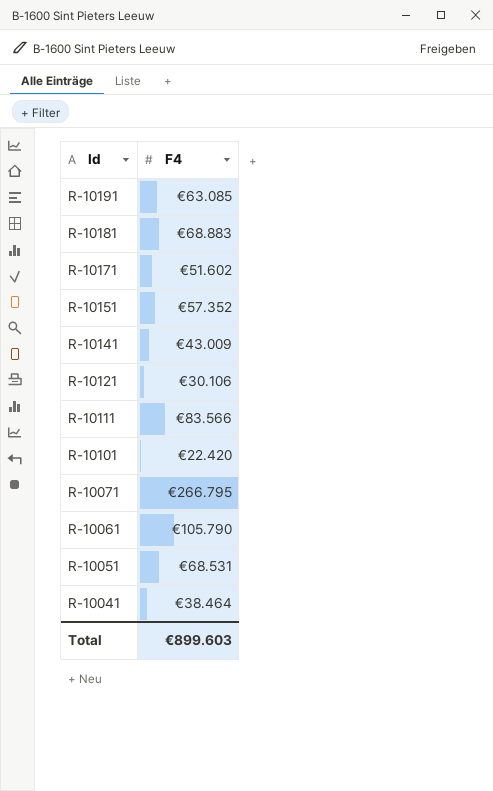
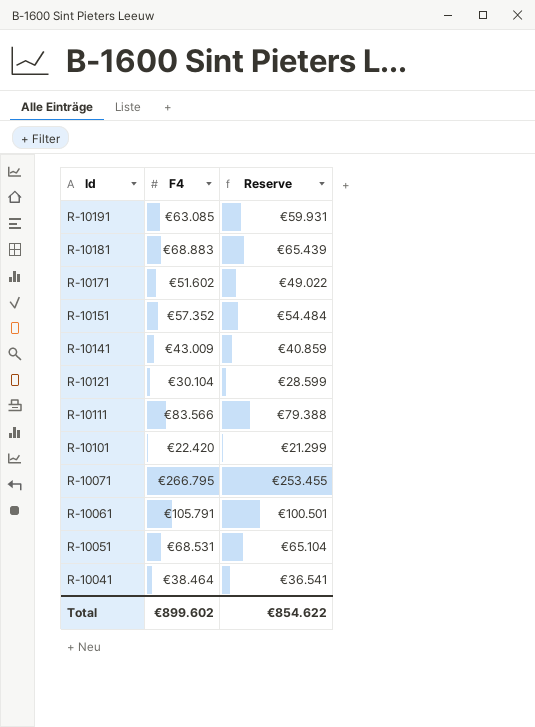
column Reserve | formula: none -> [F4] * 0.95
R-10121 | F4: €30.106 -> €30.104
R-10061 | F4: €105.790 -> €105.791
Total | F4: €899.603 -> €899.602

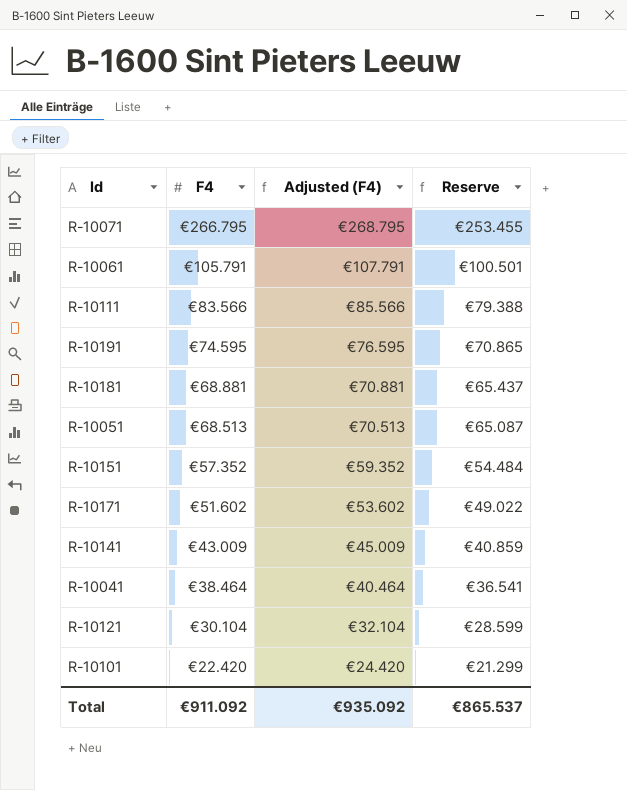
row order: Id descending -> F4 descending
column Adjusted (F4) | formula: none -> [F4] + 2
R-10191 | F4: €63.085 -> €74.595
R-10191 | Reserve: €59.931 -> €70.865
R-10181 | F4: €68.883 -> €68.881
R-10181 | Reserve: €65.439 -> €65.437
R-10051 | F4: €68.531 -> €68.513
R-10051 | Reserve: €65.104 -> €65.087
Total | F4: €899.602 -> €911.092
Total | Reserve: €854.622 -> €865.537

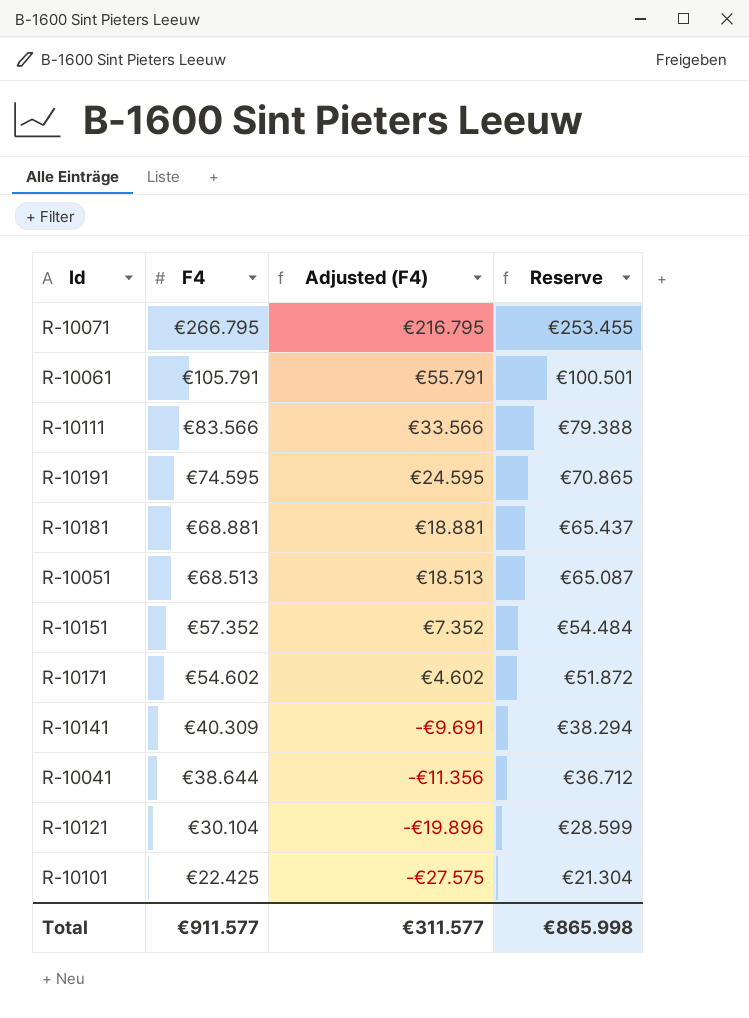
column Adjusted (F4) | formula: [F4] + 2 -> [F4] - 50
R-10171 | F4: €51.602 -> €54.602
R-10171 | Reserve: €49.022 -> €51.872
R-10141 | F4: €43.009 -> €40.309
R-10141 | Reserve: €40.859 -> €38.294
R-10041 | F4: €38.464 -> €38.644
R-10041 | Reserve: €36.541 -> €36.712
R-10101 | F4: €22.420 -> €22.425
R-10101 | Reserve: €21.299 -> €21.304
Total | F4: €911.092 -> €911.577
Total | Adjusted (F4): €935.092 -> €311.577
Total | Reserve: €865.537 -> €865.998

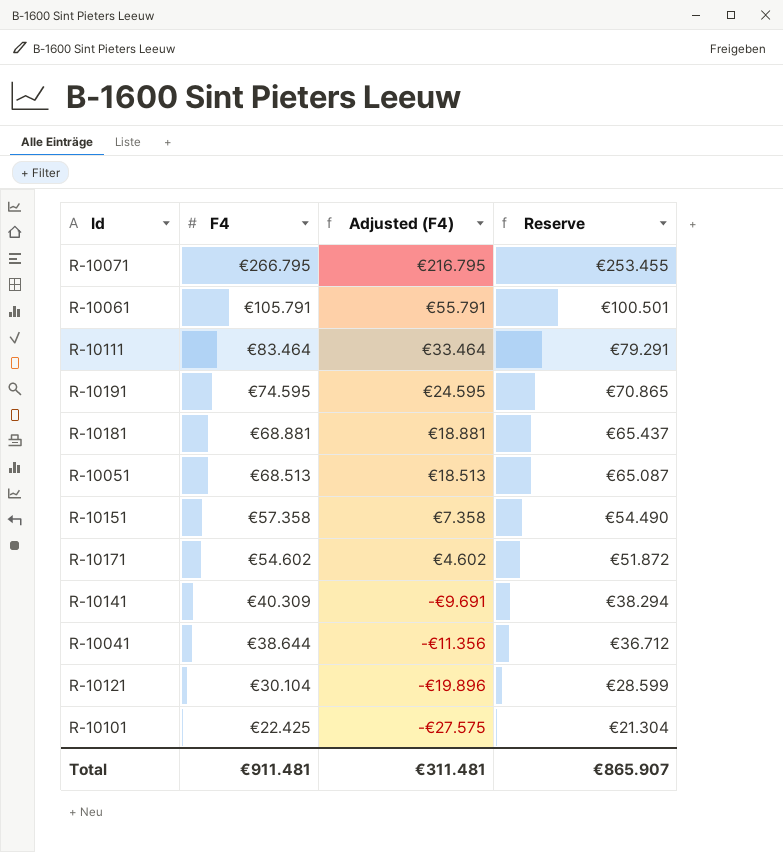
R-10111 | F4: €83.566 -> €83.464
R-10111 | Adjusted (F4): €33.566 -> €33.464
R-10111 | Reserve: €79.388 -> €79.291
R-10151 | F4: €57.352 -> €57.358
R-10151 | Adjusted (F4): €7.352 -> €7.358
R-10151 | Reserve: €54.484 -> €54.490
Total | F4: €911.577 -> €911.481
Total | Adjusted (F4): €311.577 -> €311.481
Total | Reserve: €865.998 -> €865.907

